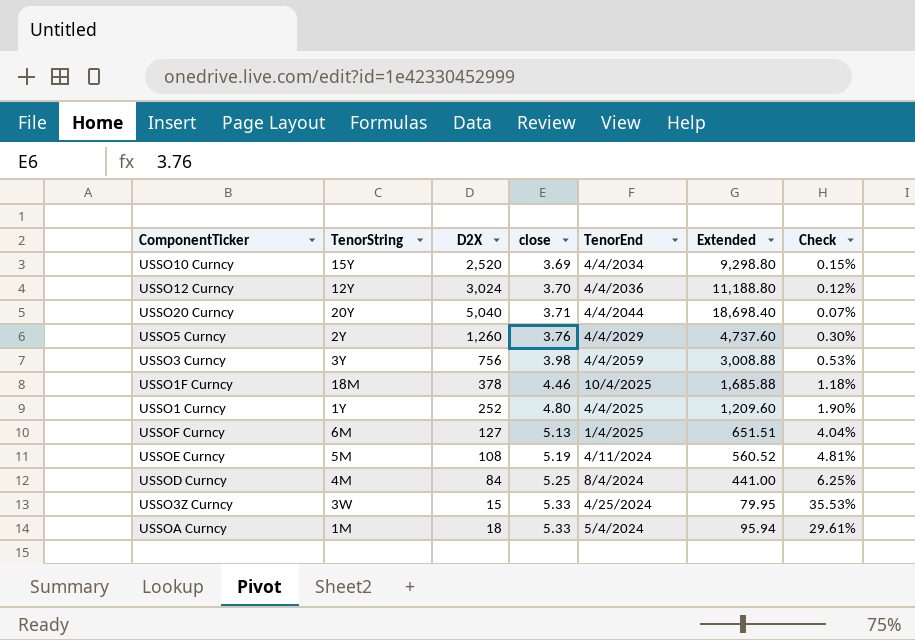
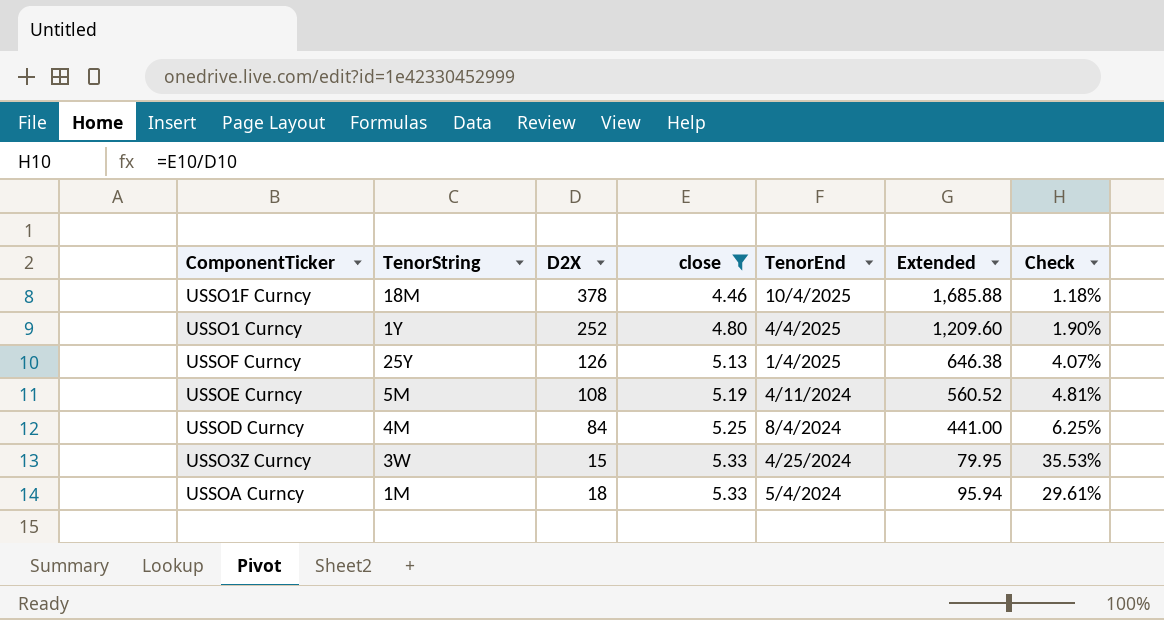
filter: none -> close >= 4.46
USSOF Curncy | TenorString: 6M -> 25Y
USSOF Curncy | D2X: 127 -> 126
USSOF Curncy | Extended: 651.51 -> 646.38
USSOF Curncy | Check: 4.04% -> 4.07%

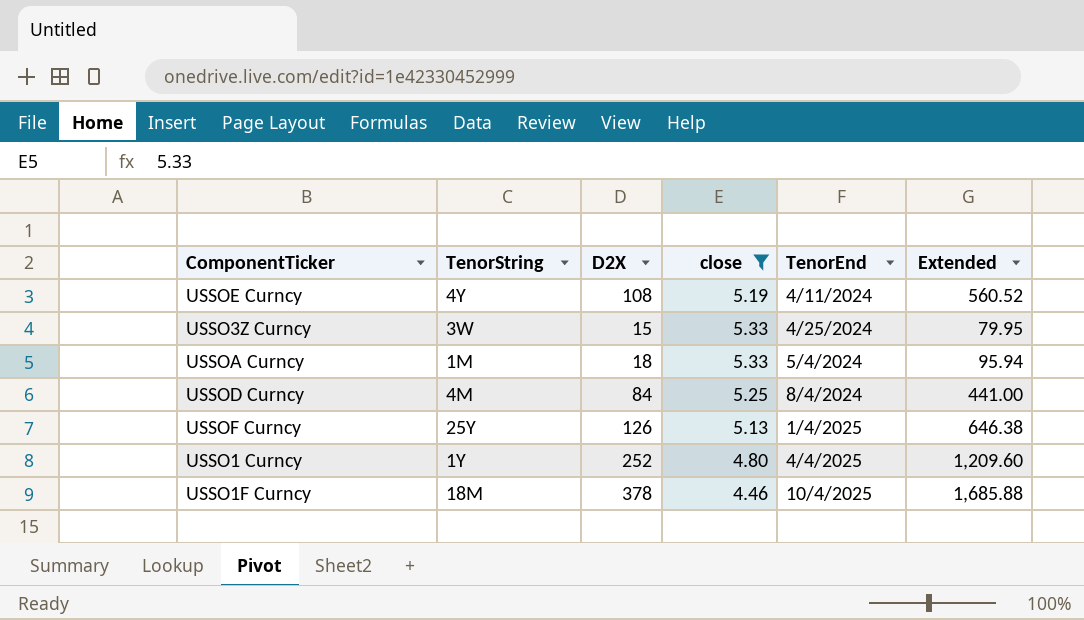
row order: close ascending -> TenorEnd ascending
column Check | formula: [close] / [D2X] -> none
USSOE Curncy | TenorString: 5M -> 4Y

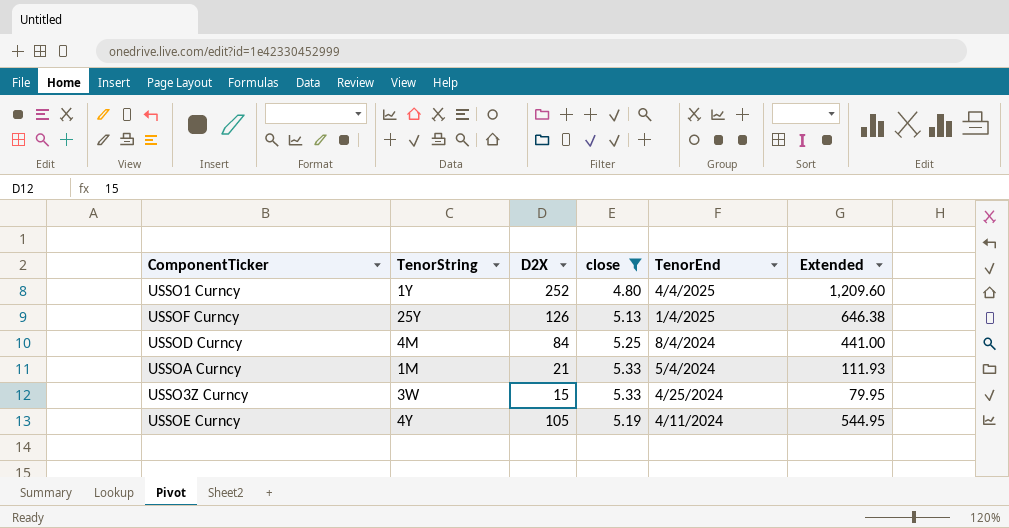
row order: TenorEnd ascending -> TenorEnd descending
row USSO1F Curncy: 18M | 378 | 4.46 | 10/4/2025 | 1,685.88 -> none
USSOA Curncy | D2X: 18 -> 21
USSOA Curncy | Extended: 95.94 -> 111.93
USSOE Curncy | D2X: 108 -> 105
USSOE Curncy | Extended: 560.52 -> 544.95

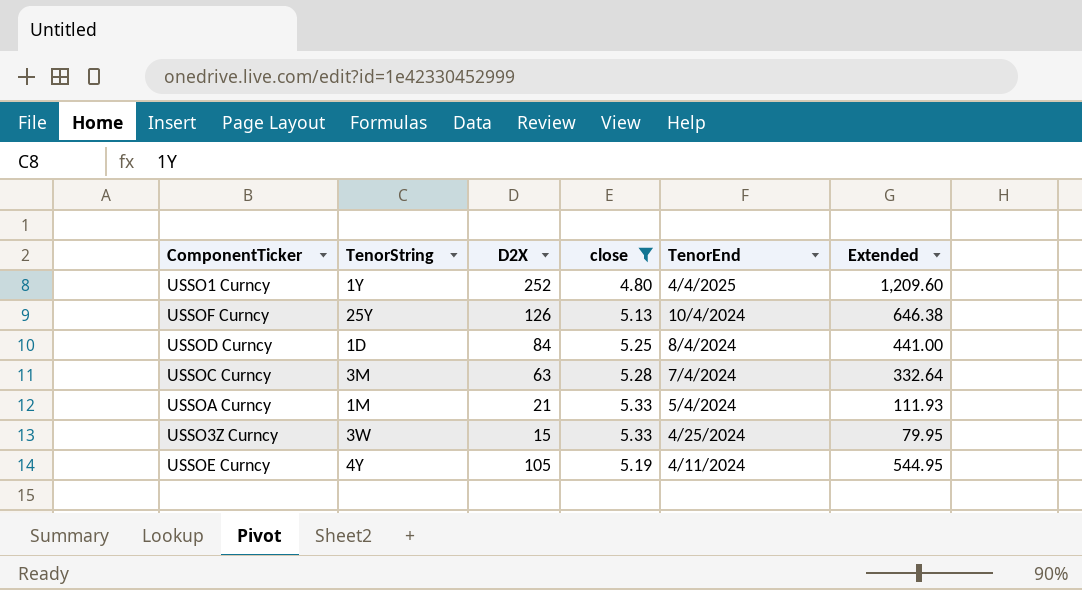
USSOF Curncy | TenorEnd: 1/4/2025 -> 10/4/2024
USSOD Curncy | TenorString: 4M -> 1D
row USSOC Curncy: none -> 3M | 63 | 5.28 | 7/4/2024 | 332.64

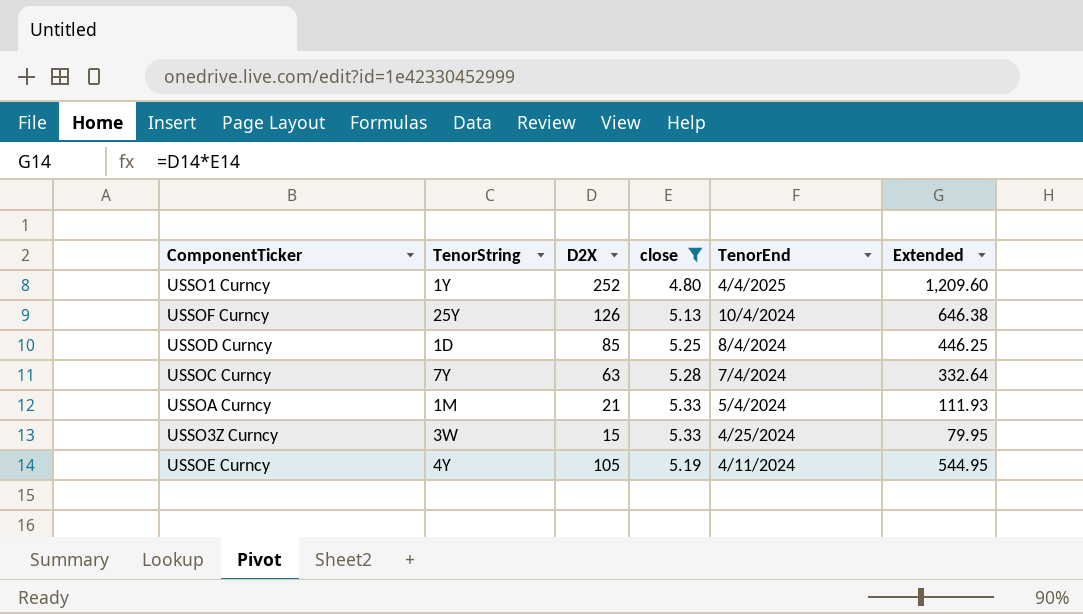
USSOD Curncy | D2X: 84 -> 85
USSOD Curncy | Extended: 441.00 -> 446.25
USSOC Curncy | TenorString: 3M -> 7Y

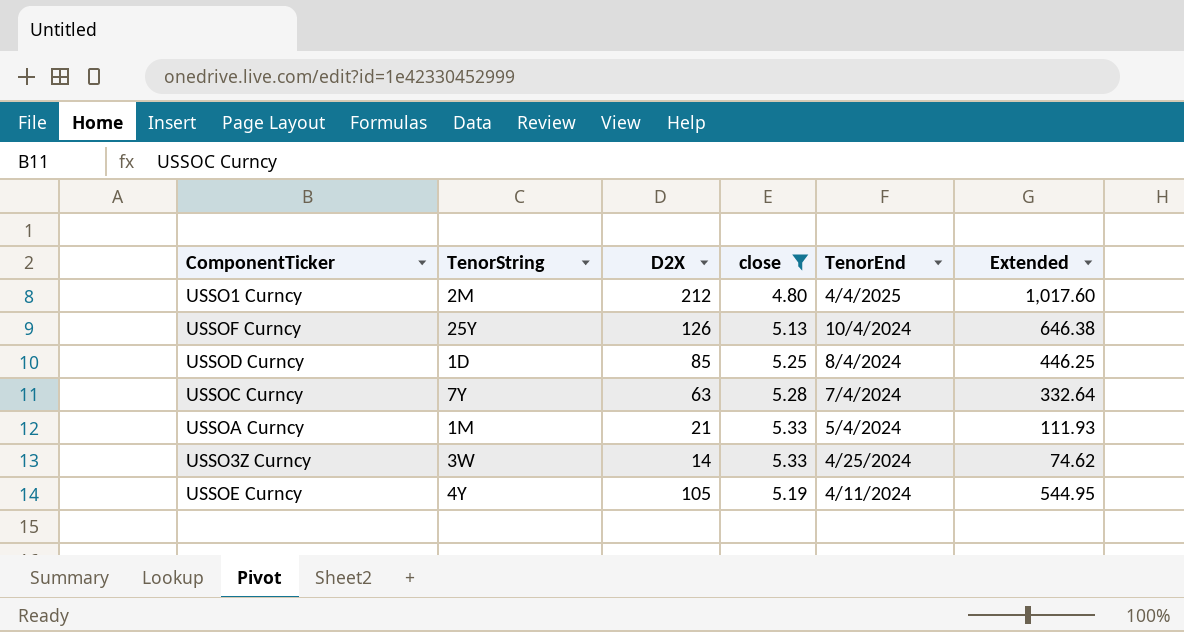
USSO1 Curncy | TenorString: 1Y -> 2M
USSO1 Curncy | D2X: 252 -> 212
USSO1 Curncy | Extended: 1,209.60 -> 1,017.60
USSO3Z Curncy | D2X: 15 -> 14
USSO3Z Curncy | Extended: 79.95 -> 74.62

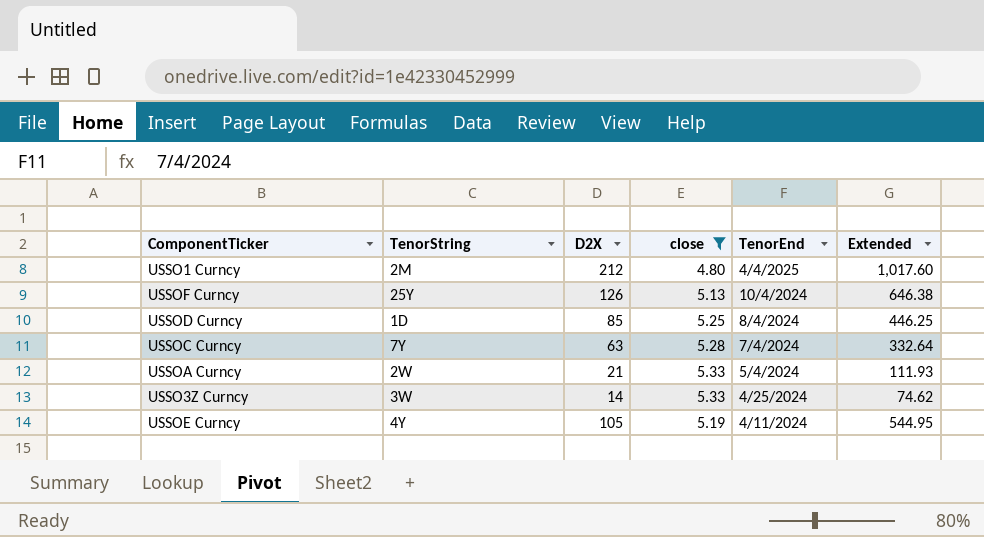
USSOA Curncy | TenorString: 1M -> 2W

